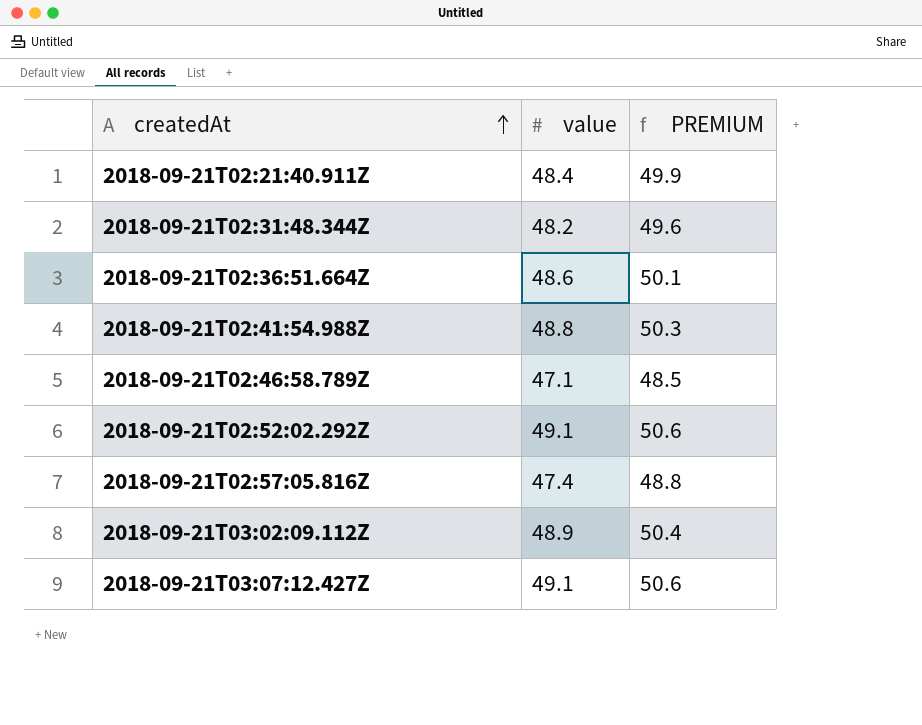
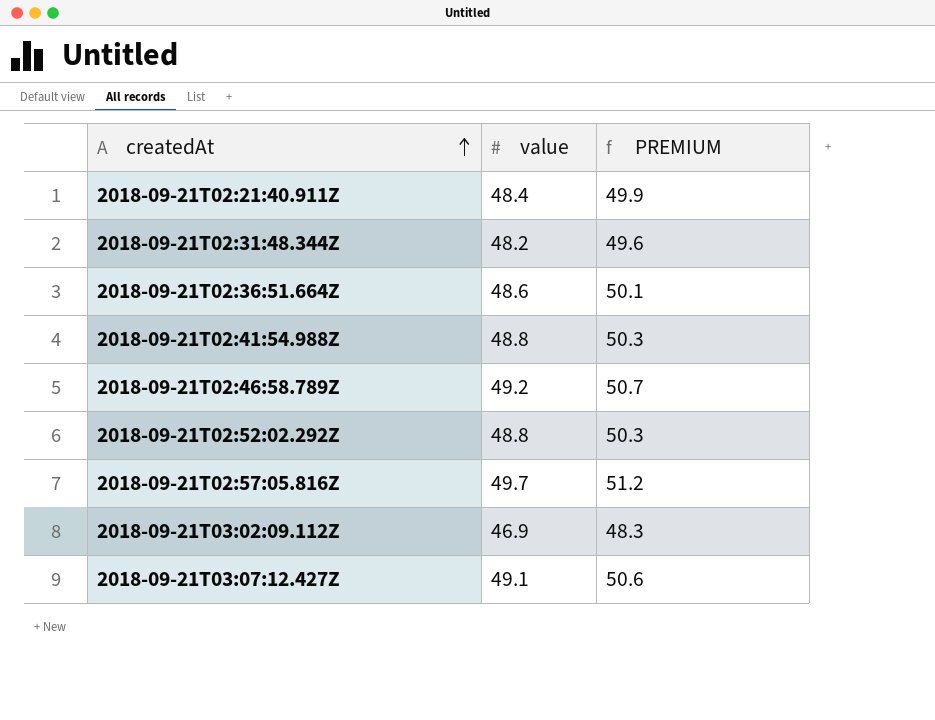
2018-09-21T02:46:58.789Z | value: 47.1 -> 49.2
2018-09-21T02:46:58.789Z | PREMIUM: 48.5 -> 50.7
2018-09-21T02:52:02.292Z | value: 49.1 -> 48.8
2018-09-21T02:52:02.292Z | PREMIUM: 50.6 -> 50.3
2018-09-21T02:57:05.816Z | value: 47.4 -> 49.7
2018-09-21T02:57:05.816Z | PREMIUM: 48.8 -> 51.2
2018-09-21T03:02:09.112Z | value: 48.9 -> 46.9
2018-09-21T03:02:09.112Z | PREMIUM: 50.4 -> 48.3

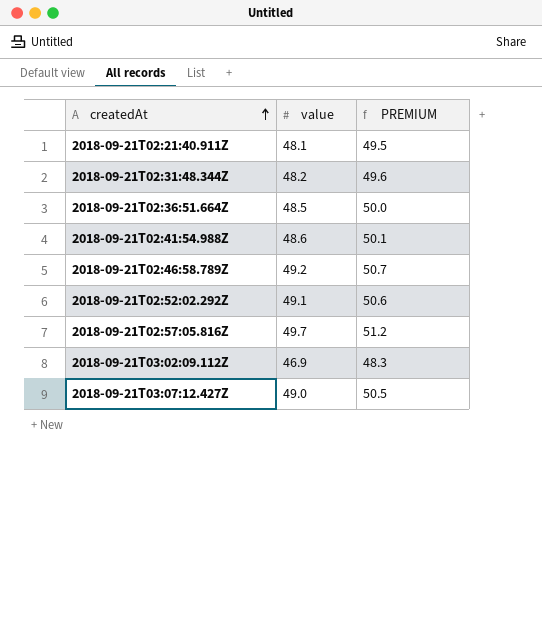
2018-09-21T02:21:40.911Z | value: 48.4 -> 48.1
2018-09-21T02:21:40.911Z | PREMIUM: 49.9 -> 49.5
2018-09-21T02:36:51.664Z | value: 48.6 -> 48.5
2018-09-21T02:36:51.664Z | PREMIUM: 50.1 -> 50.0
2018-09-21T02:41:54.988Z | value: 48.8 -> 48.6
2018-09-21T02:41:54.988Z | PREMIUM: 50.3 -> 50.1
2018-09-21T02:52:02.292Z | value: 48.8 -> 49.1
2018-09-21T02:52:02.292Z | PREMIUM: 50.3 -> 50.6
2018-09-21T03:07:12.427Z | value: 49.1 -> 49.0
2018-09-21T03:07:12.427Z | PREMIUM: 50.6 -> 50.5

